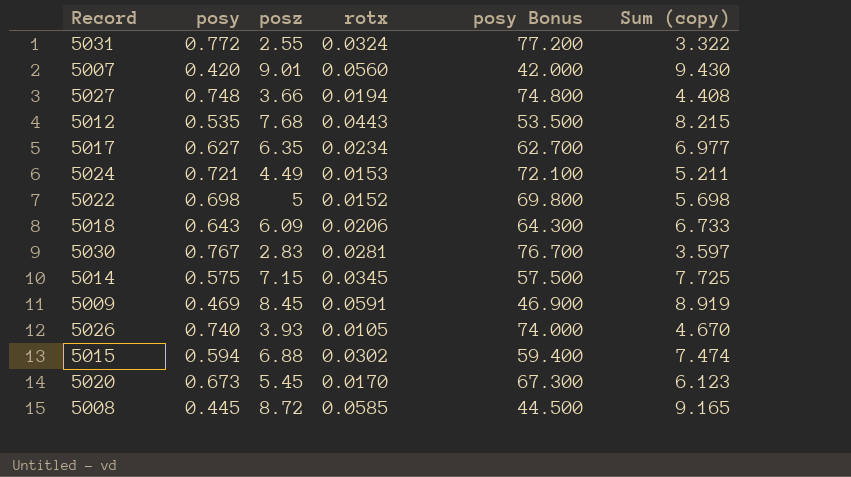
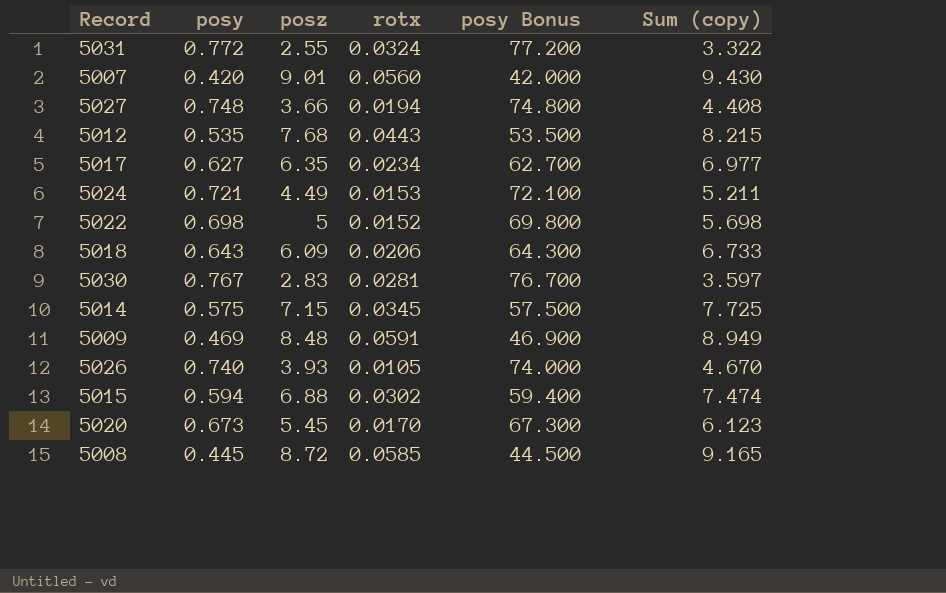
5009 | posz: 8.45 -> 8.48
5009 | Sum (copy): 8.919 -> 8.949

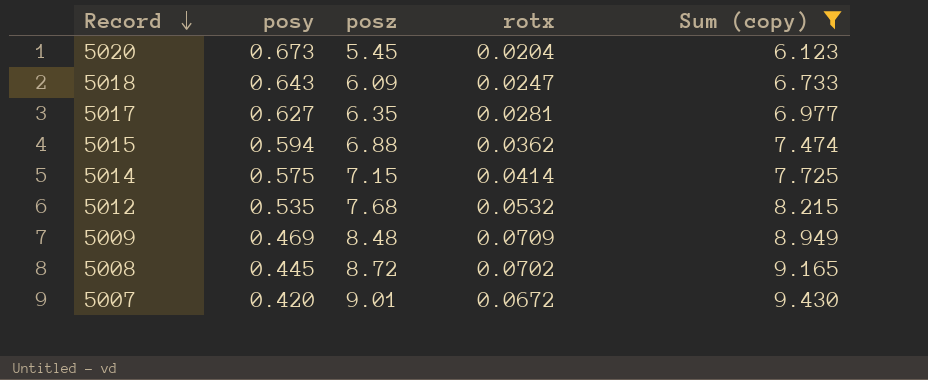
filter: none -> Sum (copy) >= 6.123
row order: none -> Record descending
column posy Bonus | formula: [posy] * 100 -> none
5020 | rotx: 0.0170 -> 0.0204
5018 | rotx: 0.0206 -> 0.0247
5017 | rotx: 0.0234 -> 0.0281
5015 | rotx: 0.0302 -> 0.0362
5014 | rotx: 0.0345 -> 0.0414
5012 | rotx: 0.0443 -> 0.0532
5009 | rotx: 0.0591 -> 0.0709
5008 | rotx: 0.0585 -> 0.0702
5007 | rotx: 0.0560 -> 0.0672

